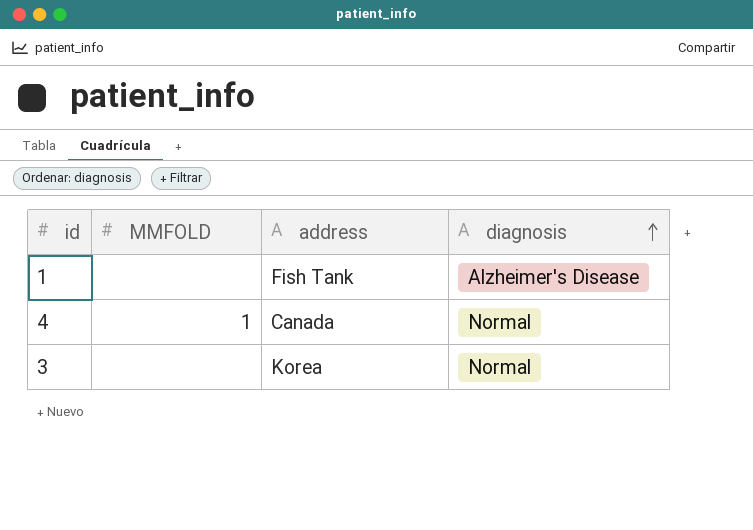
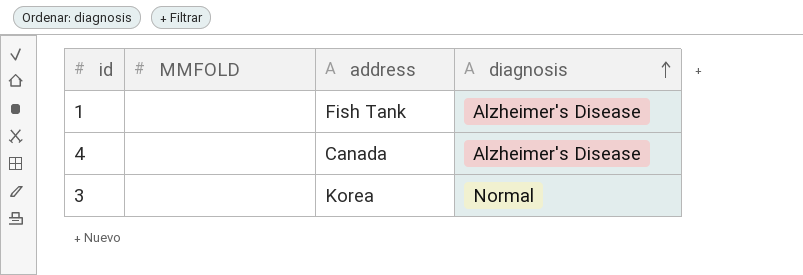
4 | MMFOLD: 1 -> none
4 | diagnosis: Normal -> Alzheimer's Disease

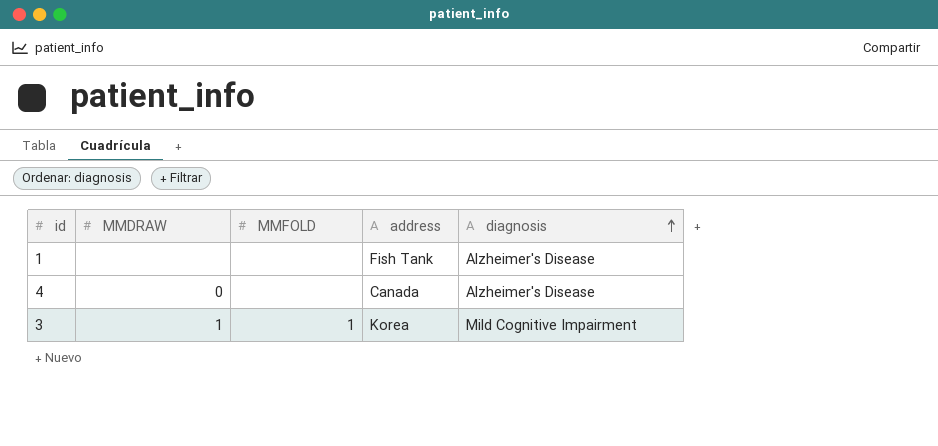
column MMDRAW | position: none -> 2
3 | MMFOLD: none -> 1
3 | diagnosis: Normal -> Mild Cognitive Impairment

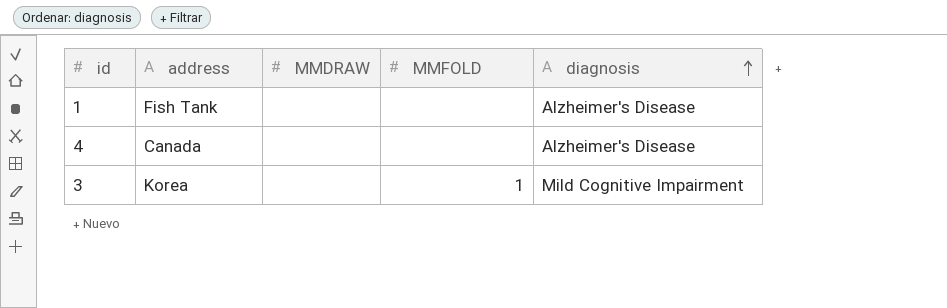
column address | position: 4 -> 2
4 | MMDRAW: 0 -> none
3 | MMDRAW: 1 -> none

